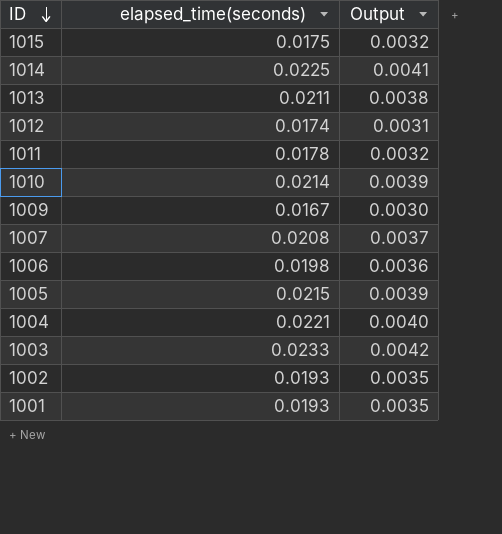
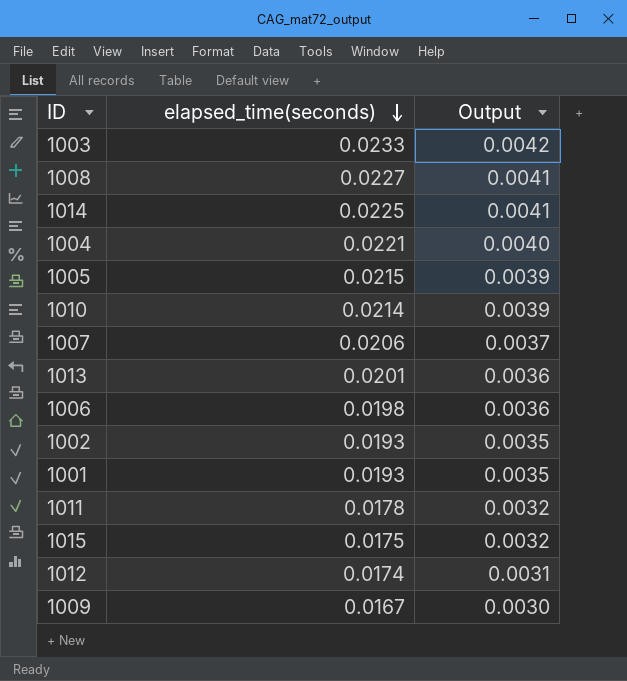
row order: ID descending -> elapsed_time(seconds) descending
row 1008: none -> 0.0227 | 0.0041
1007 | elapsed_time(seconds): 0.0208 -> 0.0206
1013 | elapsed_time(seconds): 0.0211 -> 0.0201
1013 | Output: 0.0038 -> 0.0036

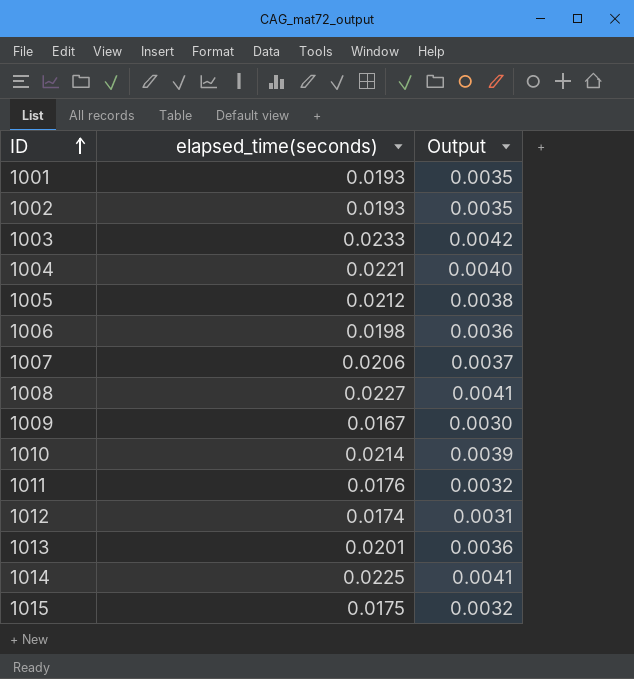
row order: elapsed_time(seconds) descending -> ID ascending
1005 | elapsed_time(seconds): 0.0215 -> 0.0212
1005 | Output: 0.0039 -> 0.0038
1011 | elapsed_time(seconds): 0.0178 -> 0.0176

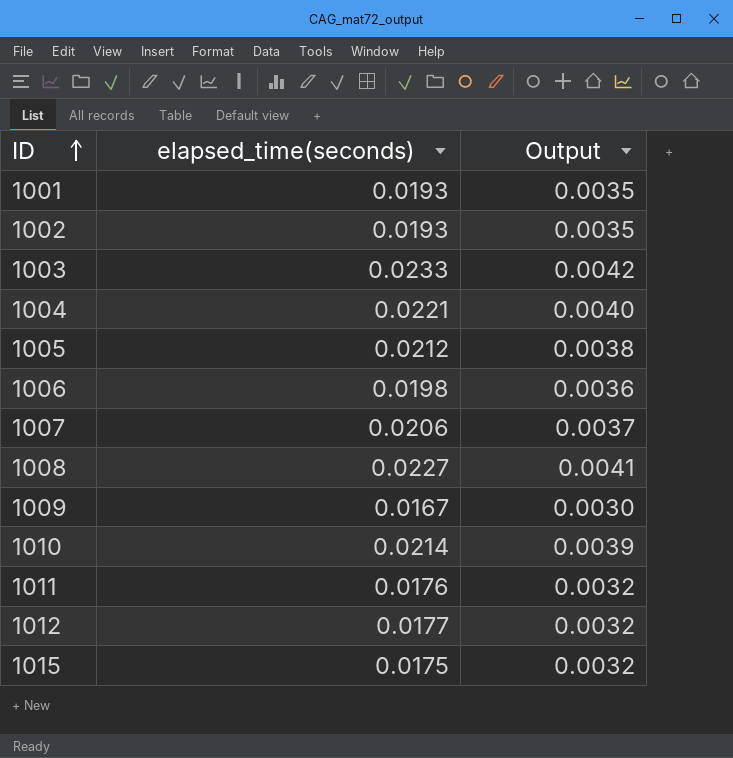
row 1013: 0.0201 | 0.0036 -> none
row 1014: 0.0225 | 0.0041 -> none
1012 | elapsed_time(seconds): 0.0174 -> 0.0177
1012 | Output: 0.0031 -> 0.0032

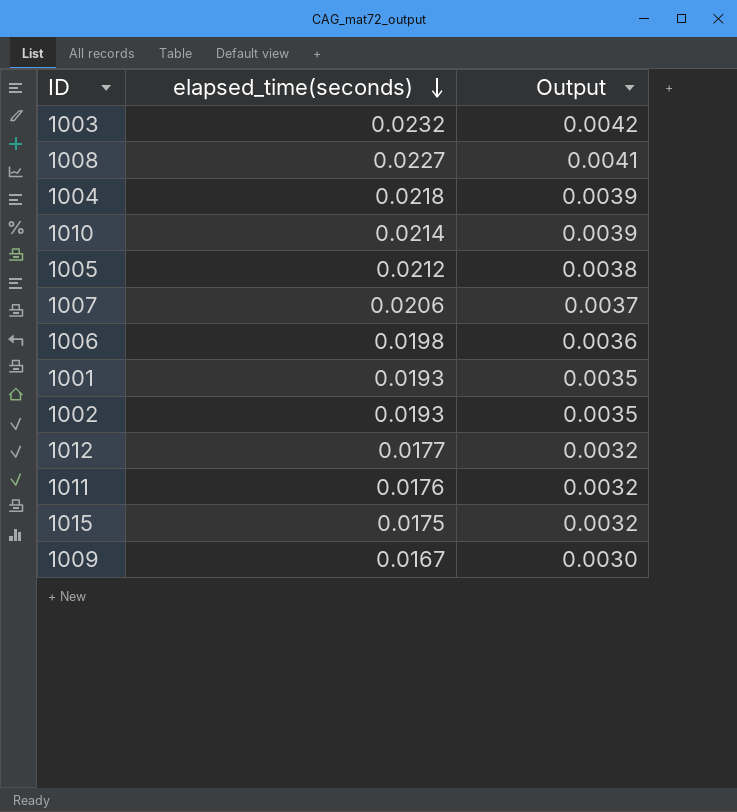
row order: ID ascending -> elapsed_time(seconds) descending
1003 | elapsed_time(seconds): 0.0233 -> 0.0232
1004 | elapsed_time(seconds): 0.0221 -> 0.0218
1004 | Output: 0.0040 -> 0.0039

